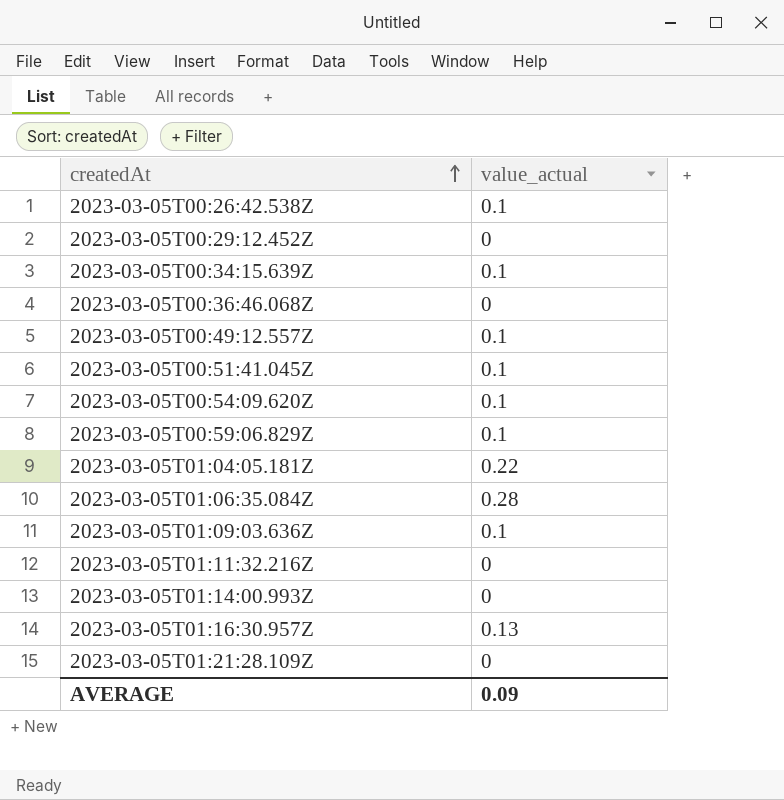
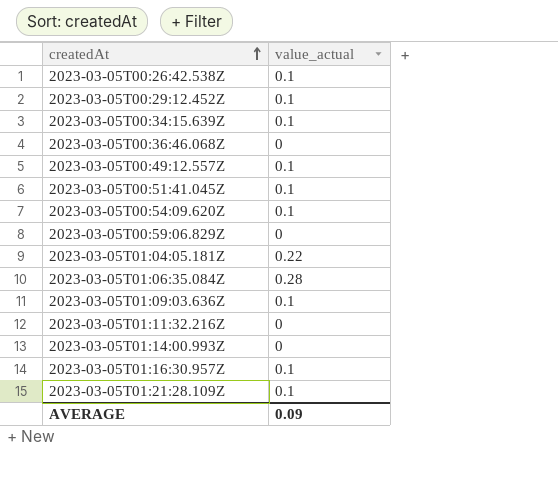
2023-03-05T00:29:12.452Z | value_actual: 0 -> 0.1
2023-03-05T00:59:06.829Z | value_actual: 0.1 -> 0
2023-03-05T01:16:30.957Z | value_actual: 0.13 -> 0.1
2023-03-05T01:21:28.109Z | value_actual: 0 -> 0.1

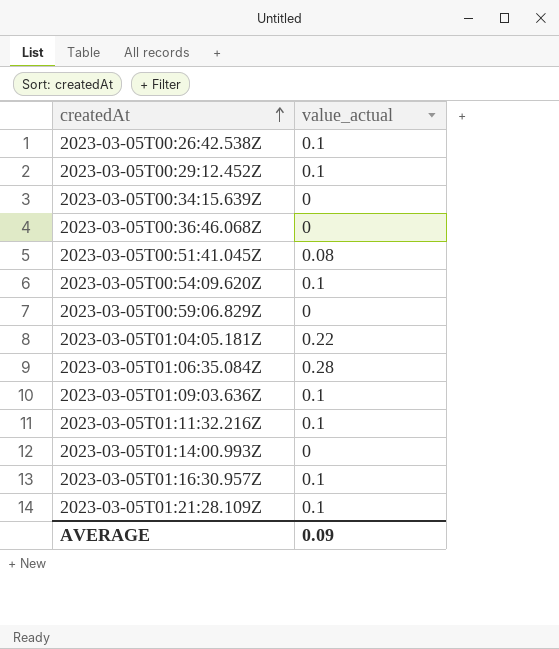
row 2023-03-05T00:49:12.557Z: 0.1 -> none
2023-03-05T00:34:15.639Z | value_actual: 0.1 -> 0
2023-03-05T00:51:41.045Z | value_actual: 0.1 -> 0.08
2023-03-05T01:11:32.216Z | value_actual: 0 -> 0.1

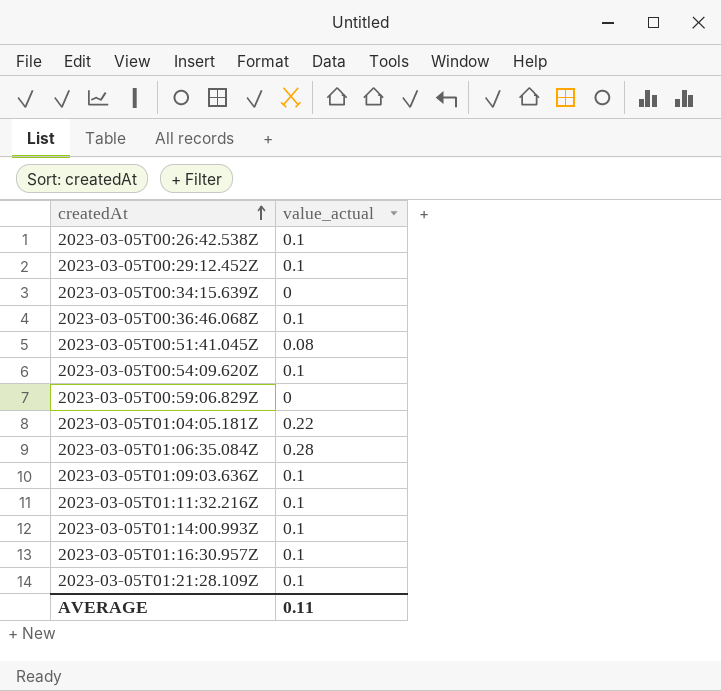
2023-03-05T00:36:46.068Z | value_actual: 0 -> 0.1
2023-03-05T01:14:00.993Z | value_actual: 0 -> 0.1
AVERAGE | value_actual: 0.09 -> 0.11

